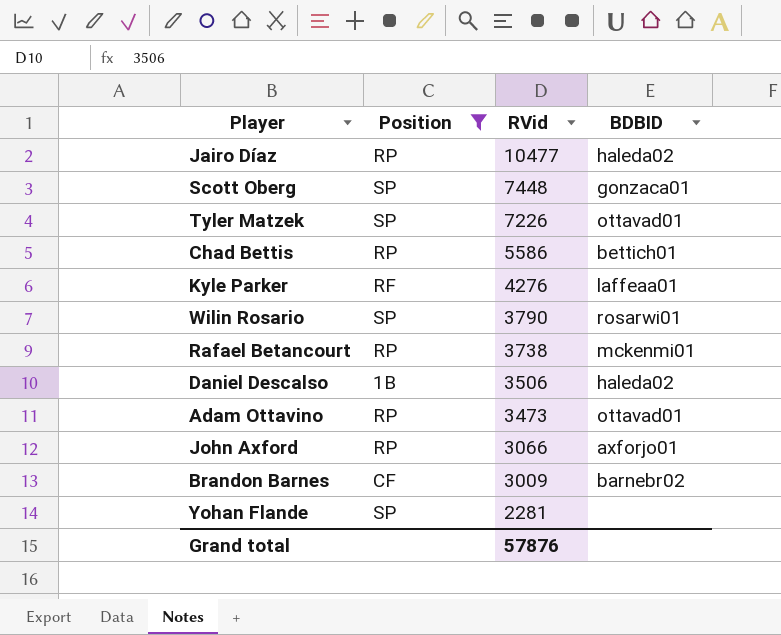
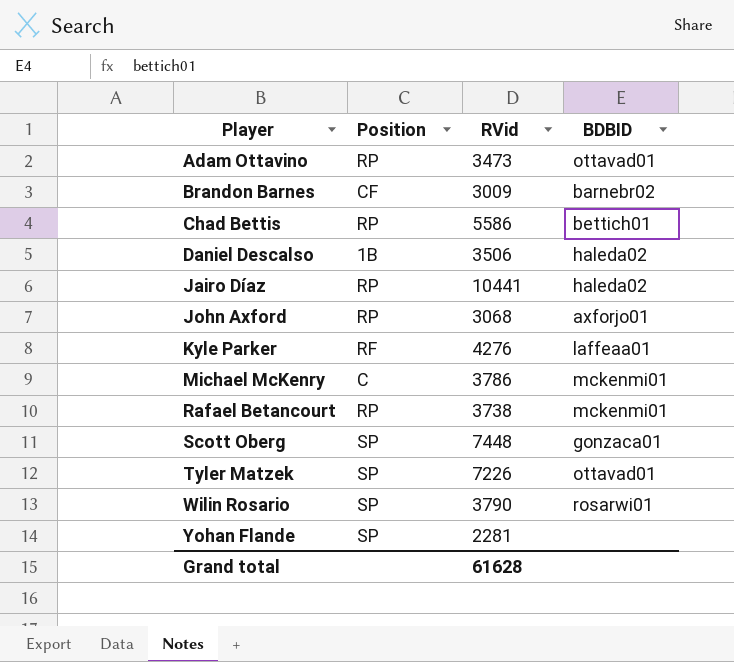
filter: Position != C -> none
row order: RVid descending -> Player ascending
Jairo Díaz | RVid: 10477 -> 10441
John Axford | RVid: 3066 -> 3068
Grand total | RVid: 57876 -> 61628

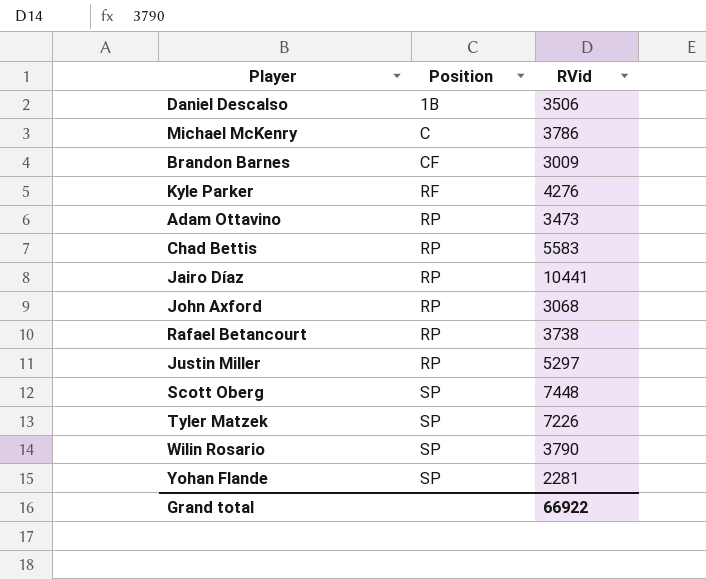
row order: Player ascending -> Position ascending
column BDBID | position: 4 -> none
Chad Bettis | RVid: 5586 -> 5583
row Justin Miller: none -> RP | 5297
Grand total | RVid: 61628 -> 66922

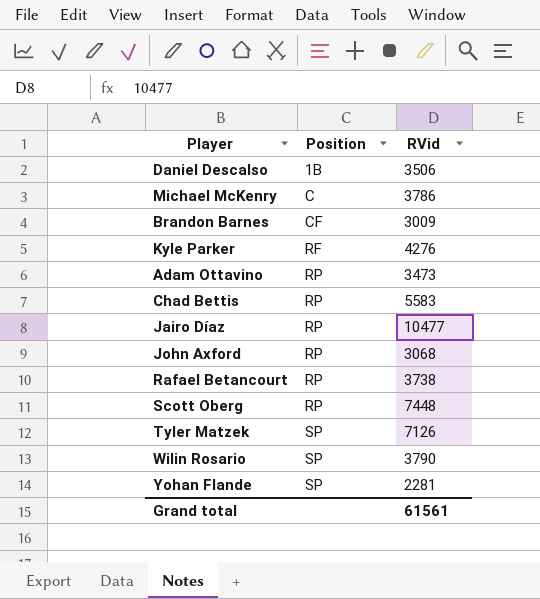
row Justin Miller: RP | 5297 -> none
Jairo Díaz | RVid: 10441 -> 10477
Scott Oberg | Position: SP -> RP
Tyler Matzek | RVid: 7226 -> 7126
Grand total | RVid: 66922 -> 61561

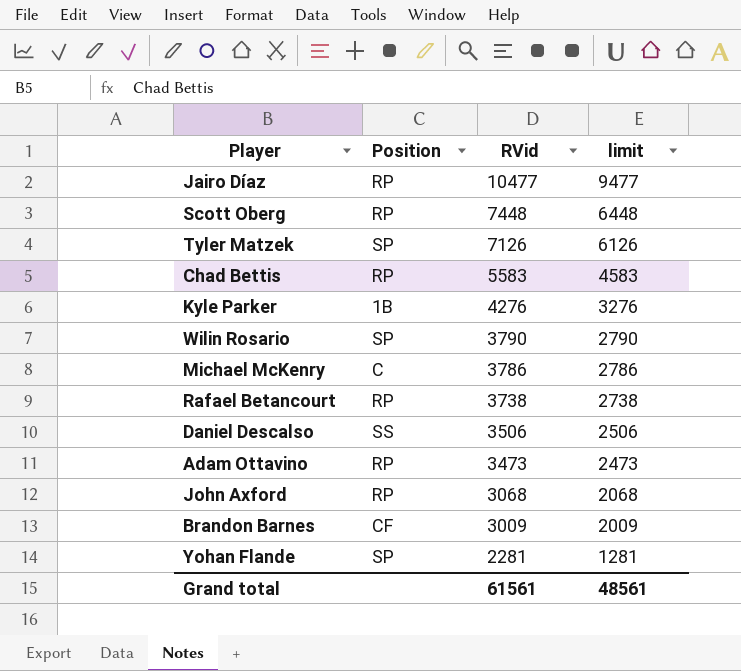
row order: Position ascending -> RVid descending
column limit | formula: none -> [RVid] - 1000
Kyle Parker | Position: RF -> 1B
Daniel Descalso | Position: 1B -> SS

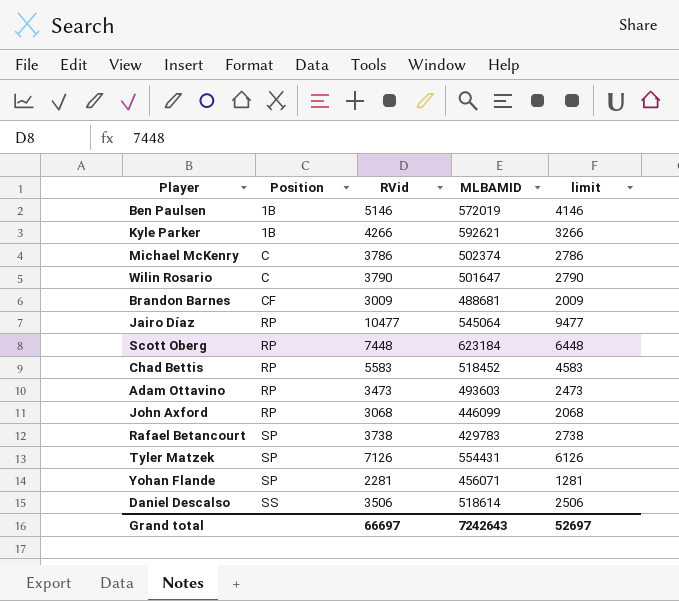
row order: RVid descending -> Position ascending
column MLBAMID | position: none -> 4
row Ben Paulsen: none -> 1B | 5146 | 572019 | 4146
Kyle Parker | RVid: 4276 -> 4266
Kyle Parker | limit: 3276 -> 3266
Wilin Rosario | Position: SP -> C
Rafael Betancourt | Position: RP -> SP
Grand total | RVid: 61561 -> 66697
Grand total | limit: 48561 -> 52697

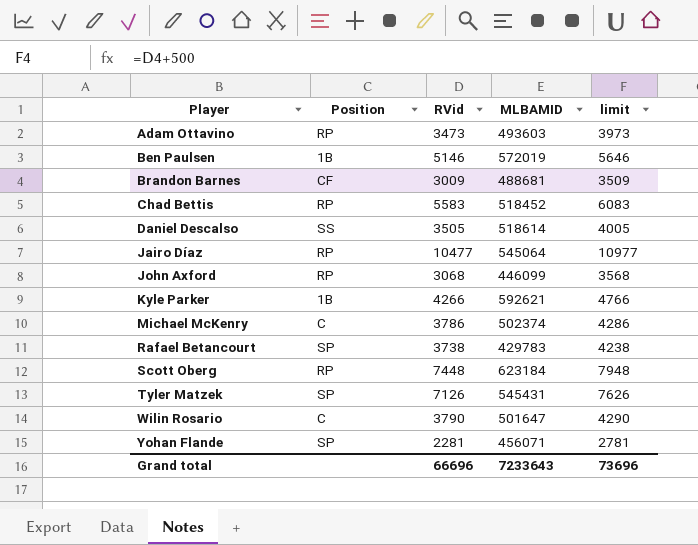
row order: Position ascending -> Player ascending
column limit | formula: [RVid] - 1000 -> [RVid] + 500
Daniel Descalso | RVid: 3506 -> 3505
Tyler Matzek | MLBAMID: 554431 -> 545431
Grand total | RVid: 66697 -> 66696
Grand total | MLBAMID: 7242643 -> 7233643
Grand total | limit: 52697 -> 73696

